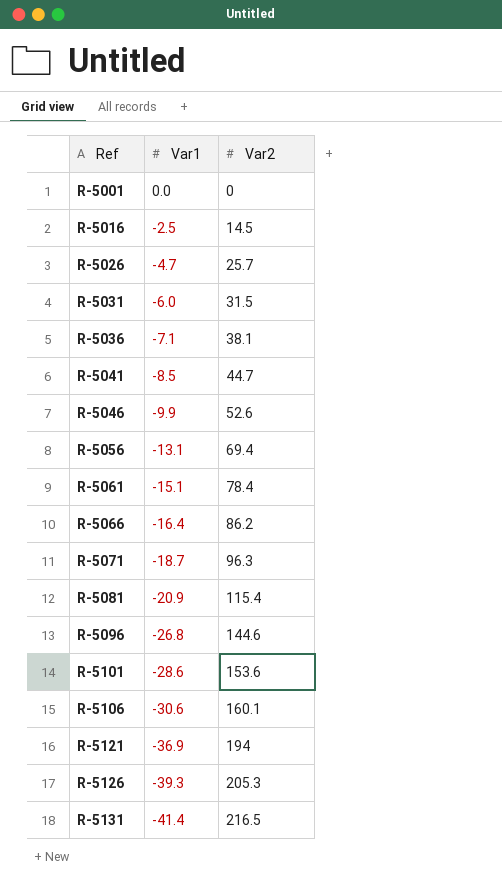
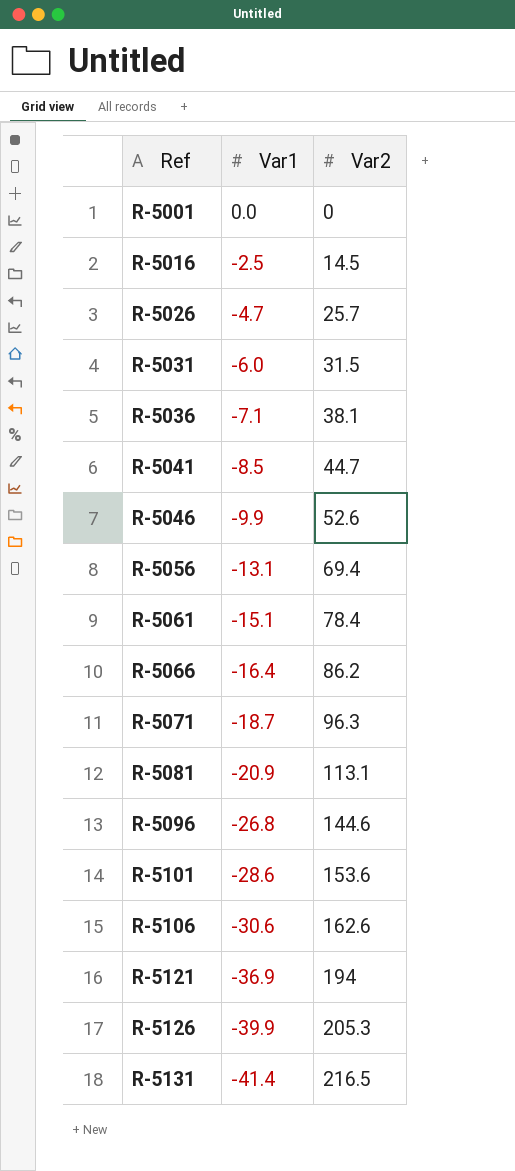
R-5081 | Var2: 115.4 -> 113.1
R-5106 | Var2: 160.1 -> 162.6
R-5126 | Var1: -39.3 -> -39.9

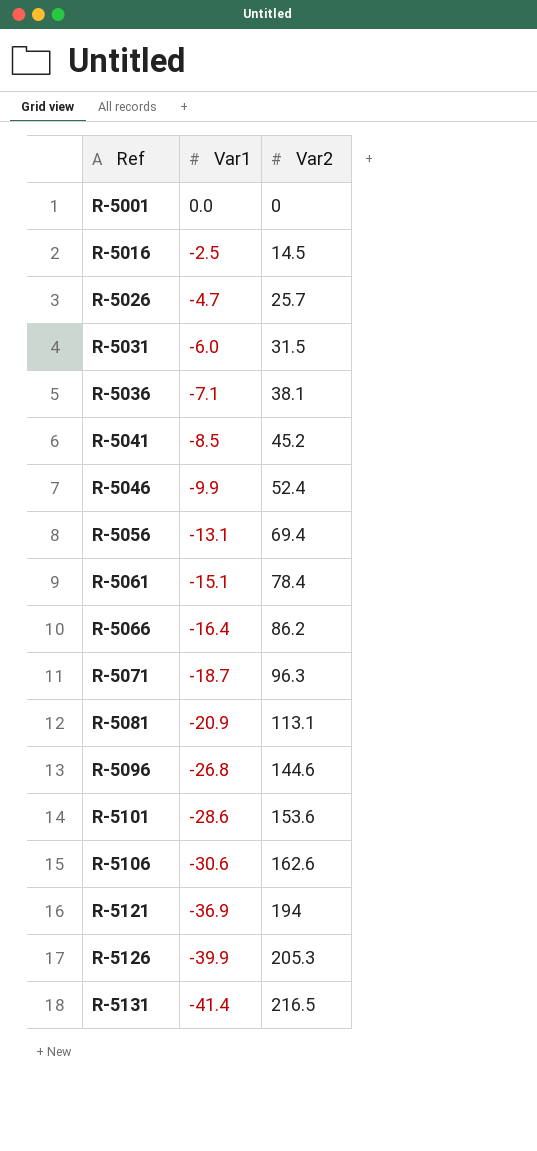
R-5041 | Var2: 44.7 -> 45.2
R-5046 | Var2: 52.6 -> 52.4

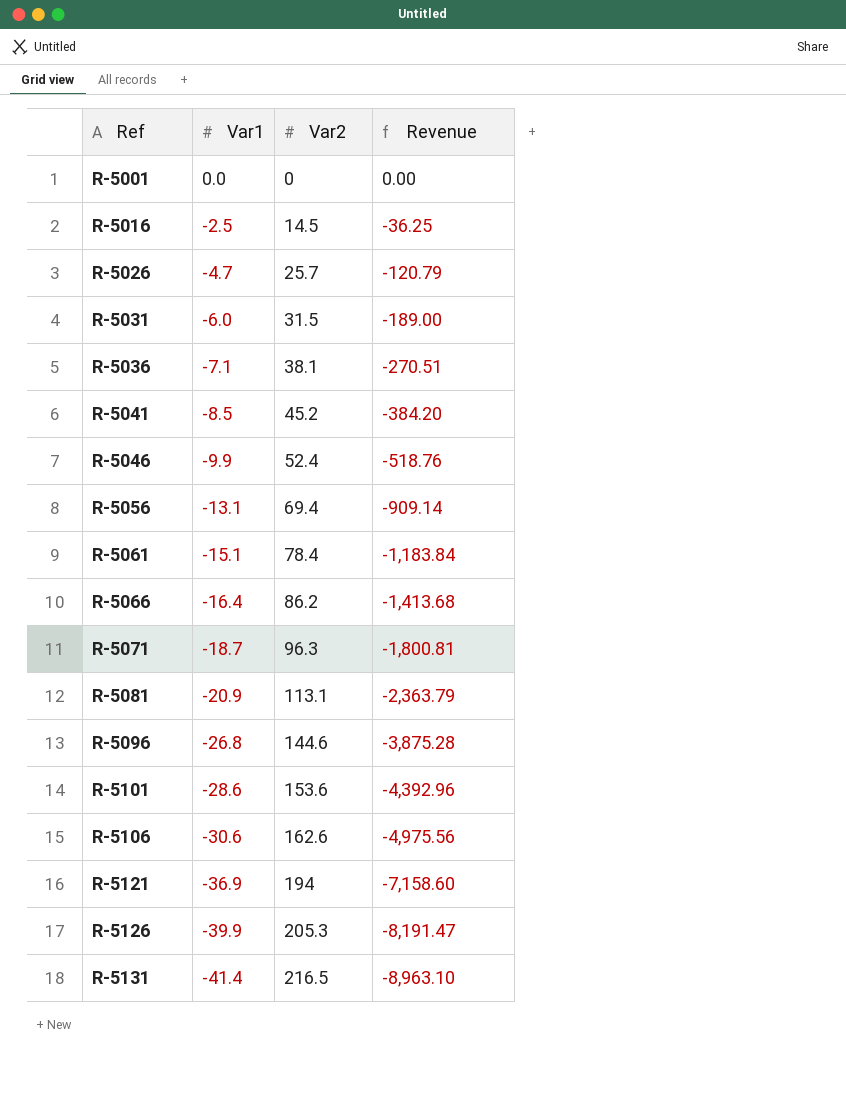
column Revenue | formula: none -> [Var1] * [Var2]

